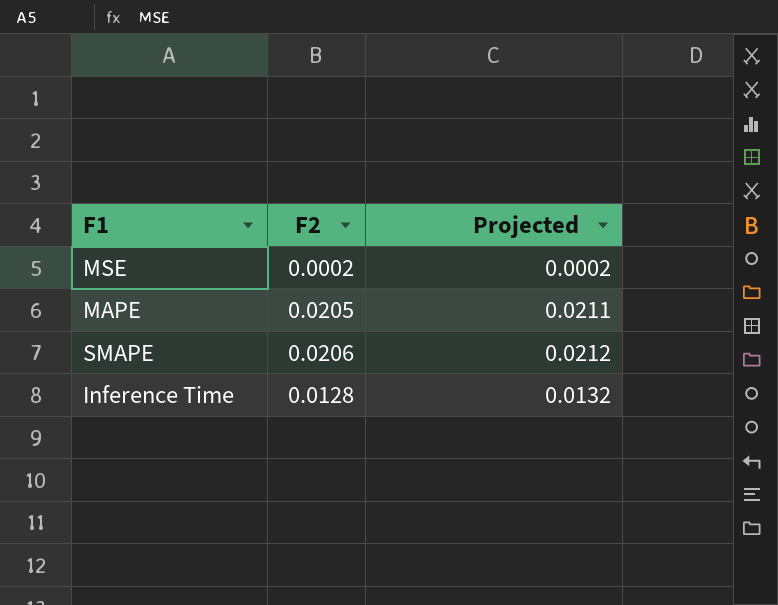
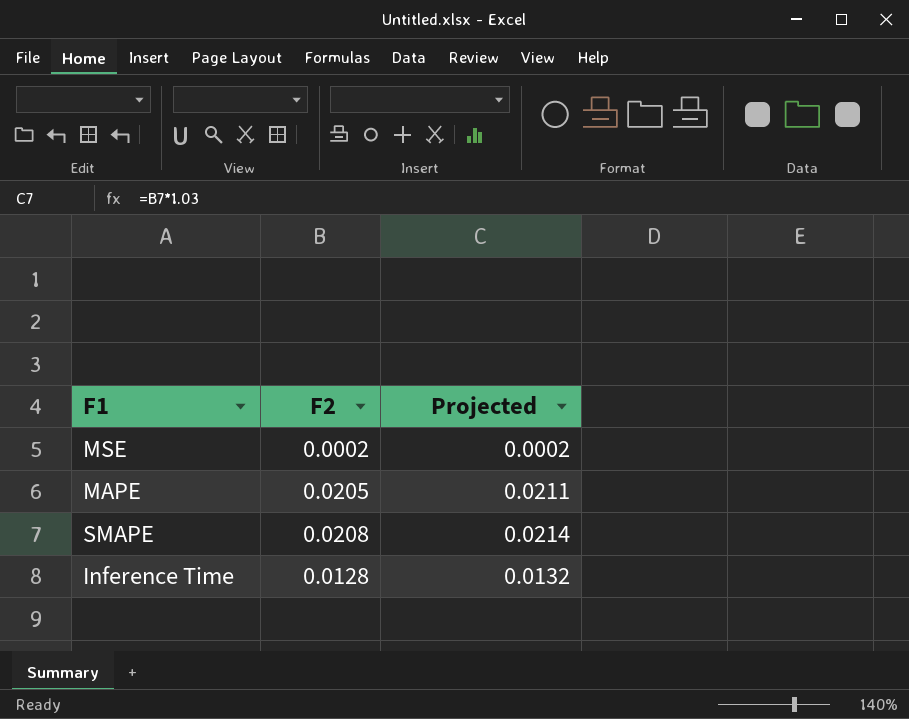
SMAPE | F2: 0.0206 -> 0.0208
SMAPE | Projected: 0.0212 -> 0.0214

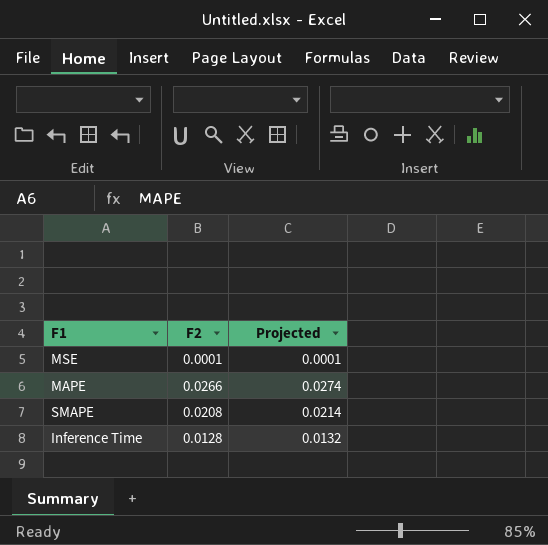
MSE | F2: 0.0002 -> 0.0001
MSE | Projected: 0.0002 -> 0.0001
MAPE | F2: 0.0205 -> 0.0266
MAPE | Projected: 0.0211 -> 0.0274

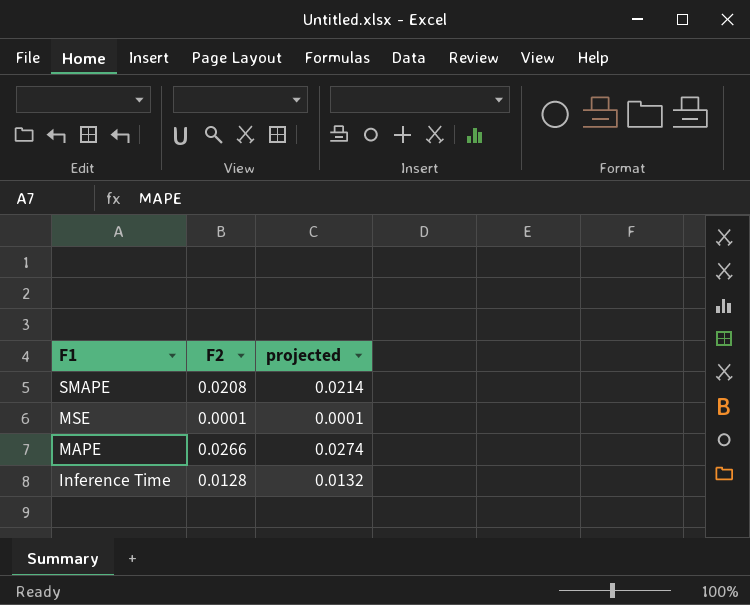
row order: none -> F1 descending
column name: Projected -> projected

